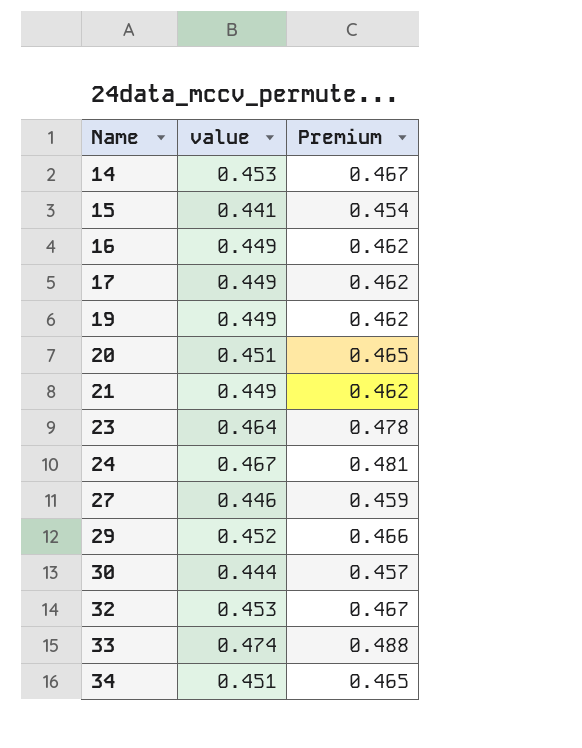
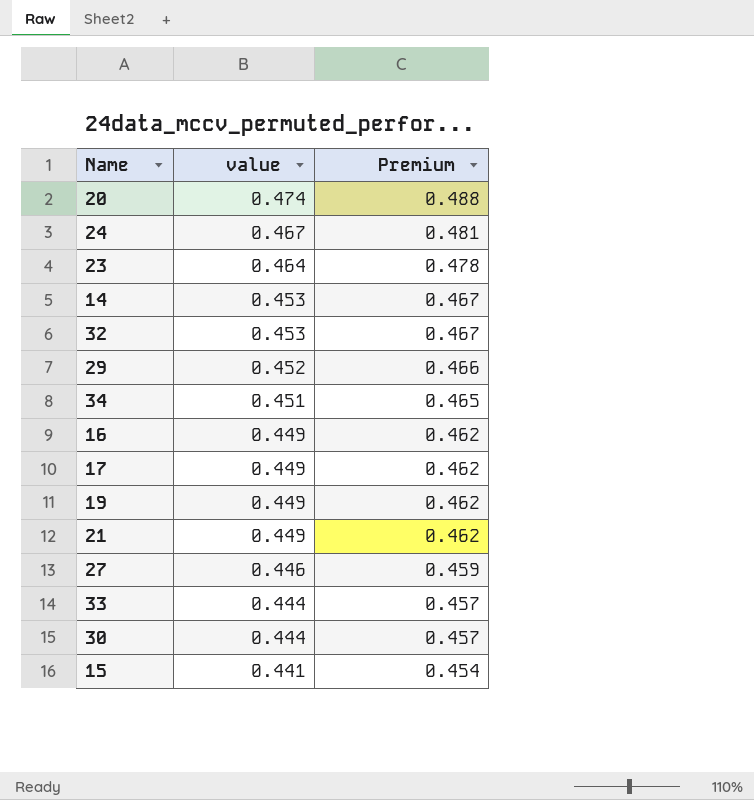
row order: Name ascending -> value descending
20 | value: 0.451 -> 0.474
20 | Premium: 0.465 -> 0.488
33 | value: 0.474 -> 0.444
33 | Premium: 0.488 -> 0.457

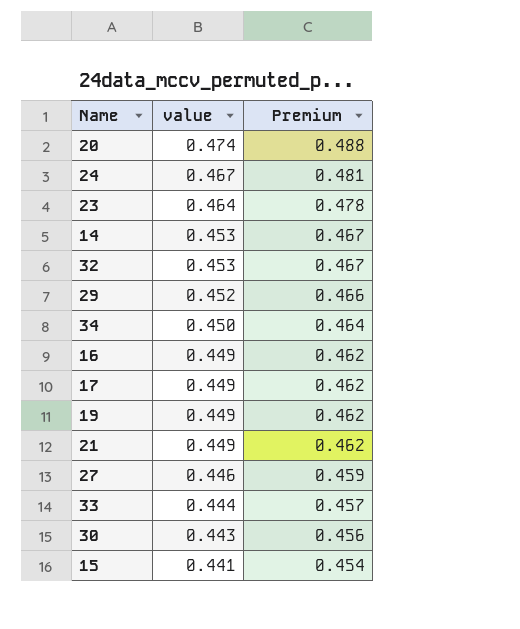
34 | value: 0.451 -> 0.450
34 | Premium: 0.465 -> 0.464
30 | value: 0.444 -> 0.443
30 | Premium: 0.457 -> 0.456

